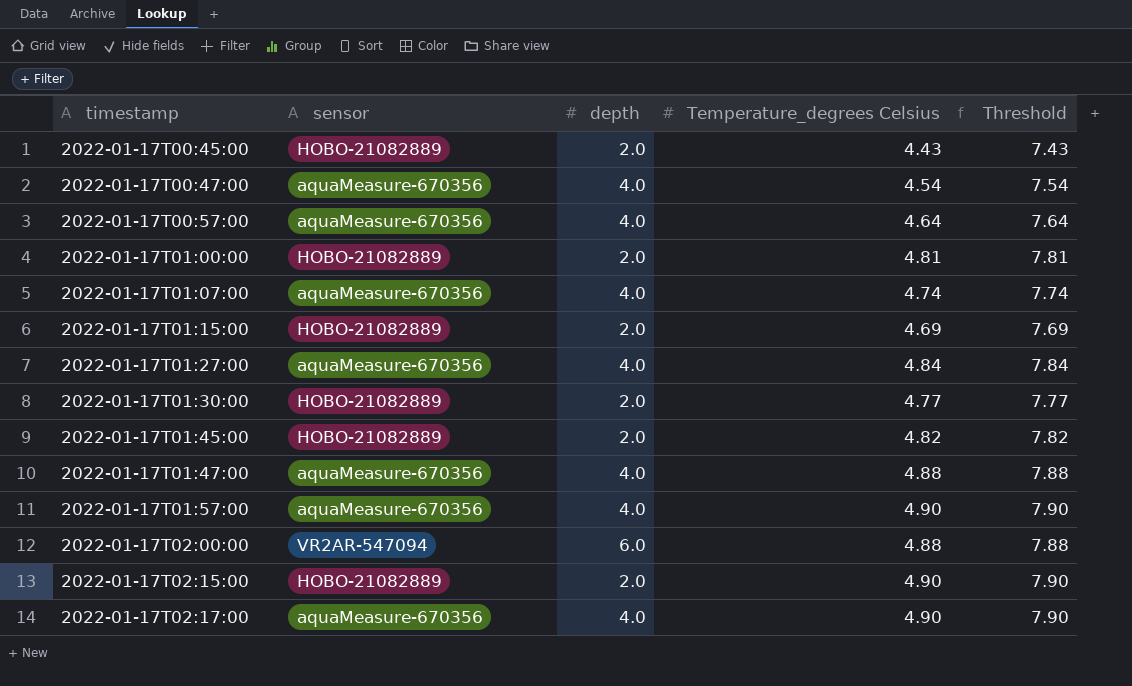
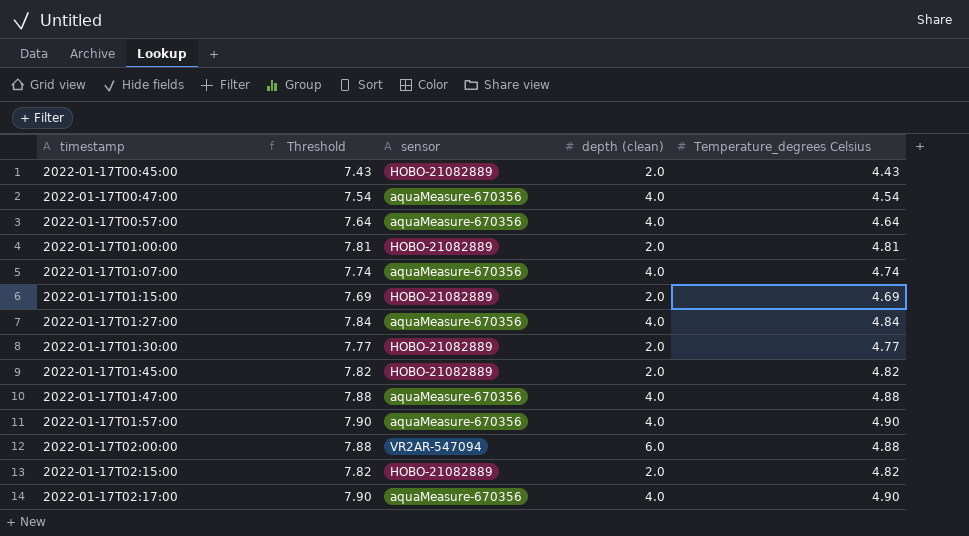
column Threshold | position: 5 -> 2
column name: depth -> depth (clean)
2022-01-17T02:15:00 | Threshold: 7.90 -> 7.82
2022-01-17T02:15:00 | Temperature_degrees Celsius: 4.90 -> 4.82

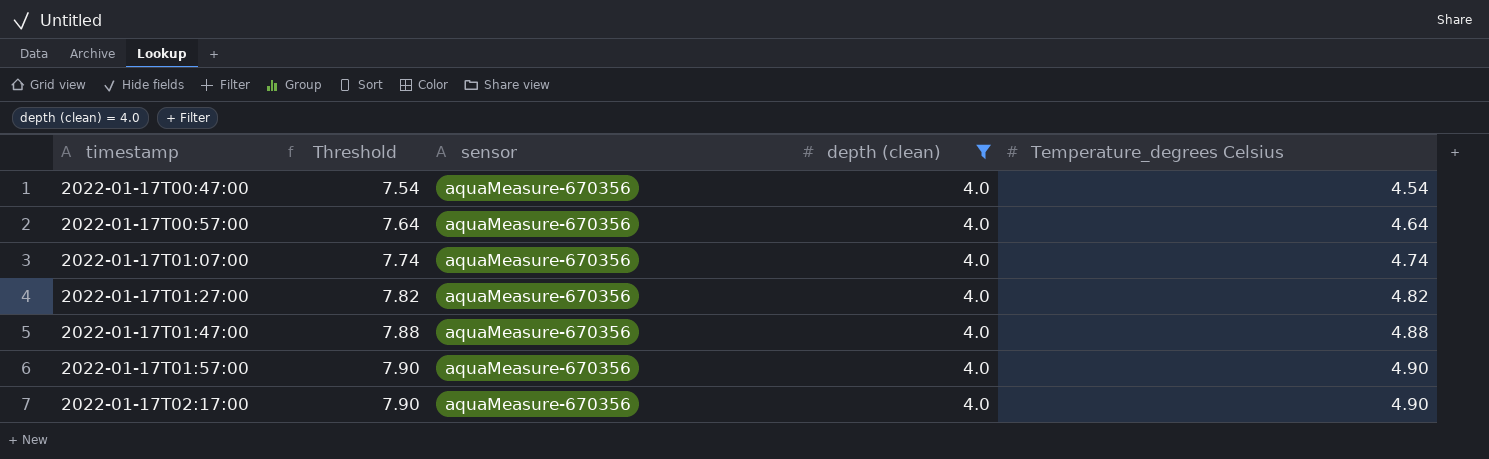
filter: none -> depth (clean) = 4.0
2022-01-17T01:27:00 | Threshold: 7.84 -> 7.82
2022-01-17T01:27:00 | Temperature_degrees Celsius: 4.84 -> 4.82

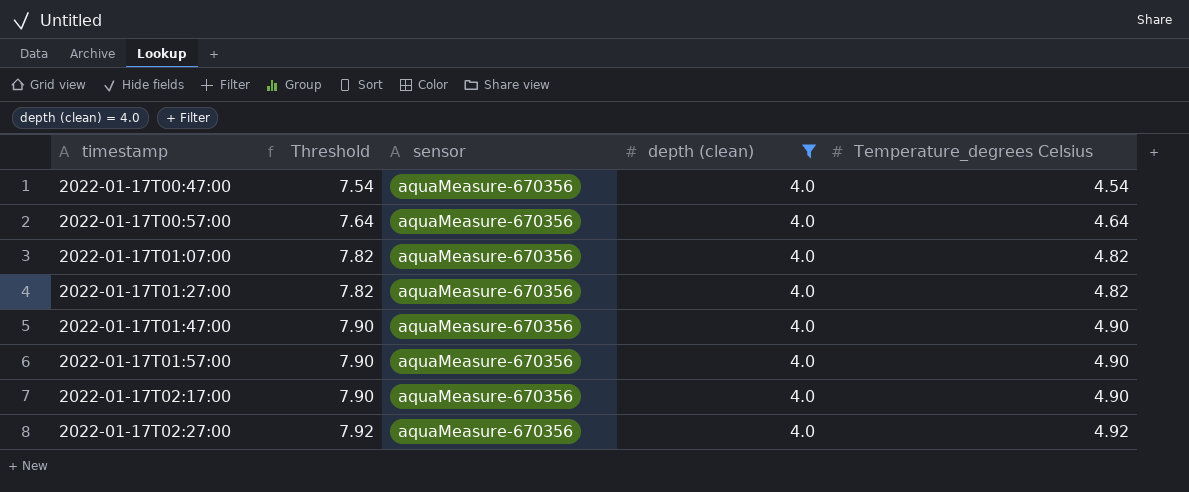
2022-01-17T01:07:00 | Threshold: 7.74 -> 7.82
2022-01-17T01:07:00 | Temperature_degrees Celsius: 4.74 -> 4.82
2022-01-17T01:47:00 | Threshold: 7.88 -> 7.90
2022-01-17T01:47:00 | Temperature_degrees Celsius: 4.88 -> 4.90
row 2022-01-17T02:27:00: none -> 7.92 | aquaMeasure-670356 | 4.0 | 4.92

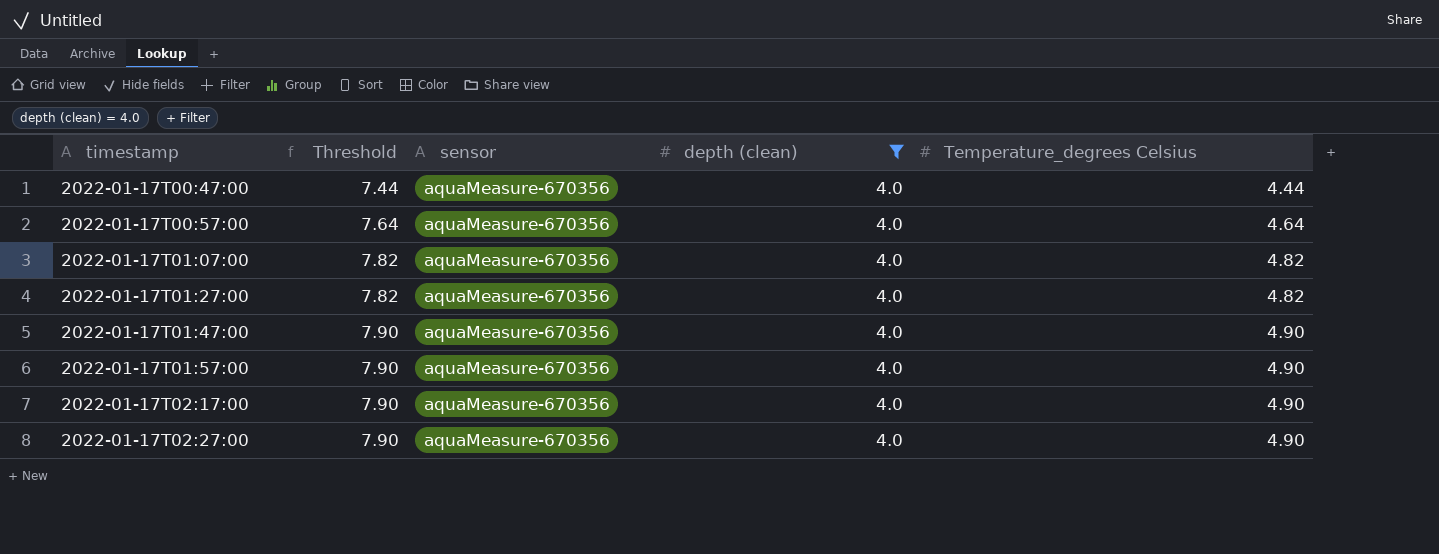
2022-01-17T00:47:00 | Threshold: 7.54 -> 7.44
2022-01-17T00:47:00 | Temperature_degrees Celsius: 4.54 -> 4.44
2022-01-17T02:27:00 | Threshold: 7.92 -> 7.90
2022-01-17T02:27:00 | Temperature_degrees Celsius: 4.92 -> 4.90

